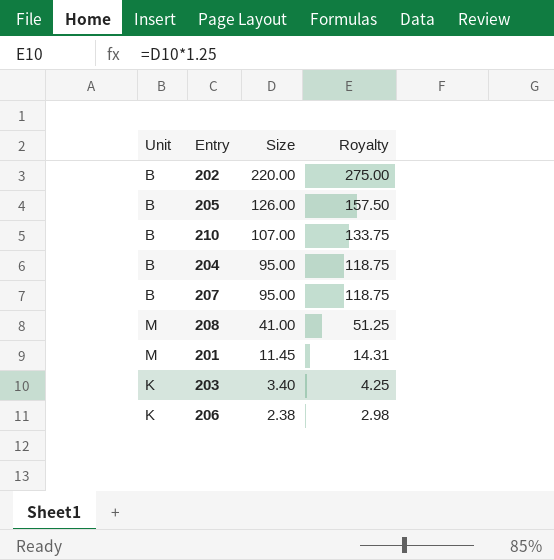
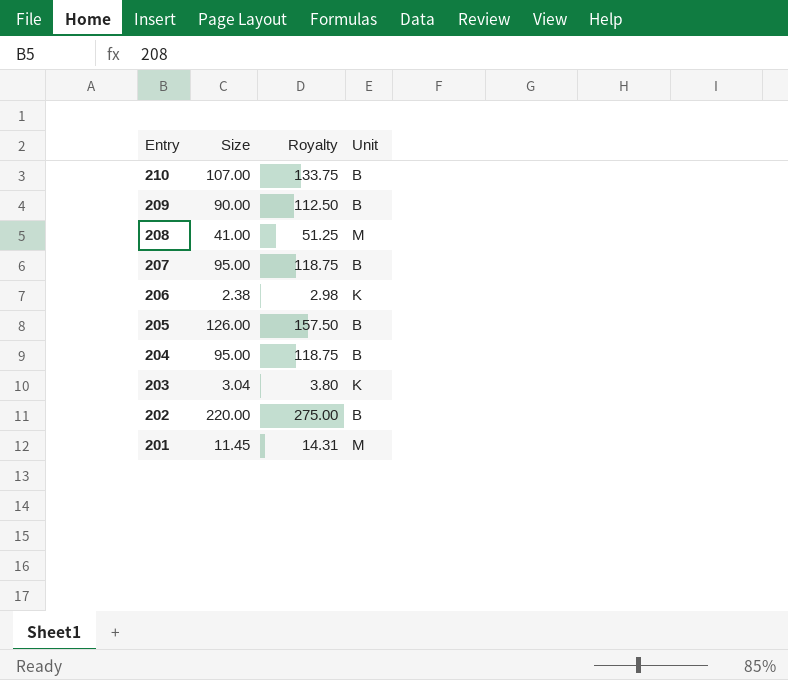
row order: Size descending -> Entry descending
column Unit | position: 1 -> 4
row 209: none -> 90.00 | 112.50 | B
203 | Size: 3.40 -> 3.04
203 | Royalty: 4.25 -> 3.80

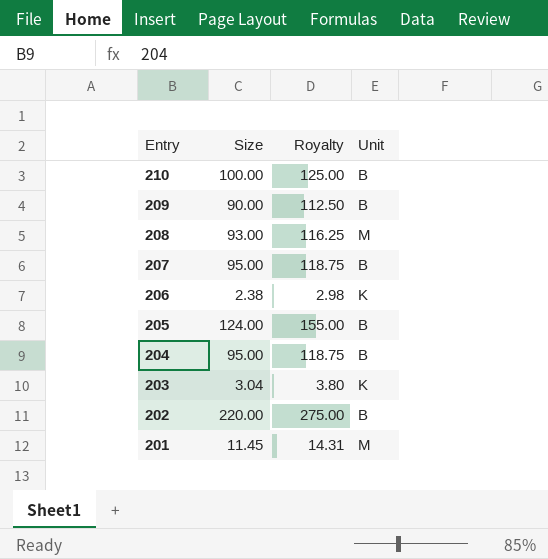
210 | Size: 107.00 -> 100.00
210 | Royalty: 133.75 -> 125.00
208 | Size: 41.00 -> 93.00
208 | Royalty: 51.25 -> 116.25
205 | Size: 126.00 -> 124.00
205 | Royalty: 157.50 -> 155.00

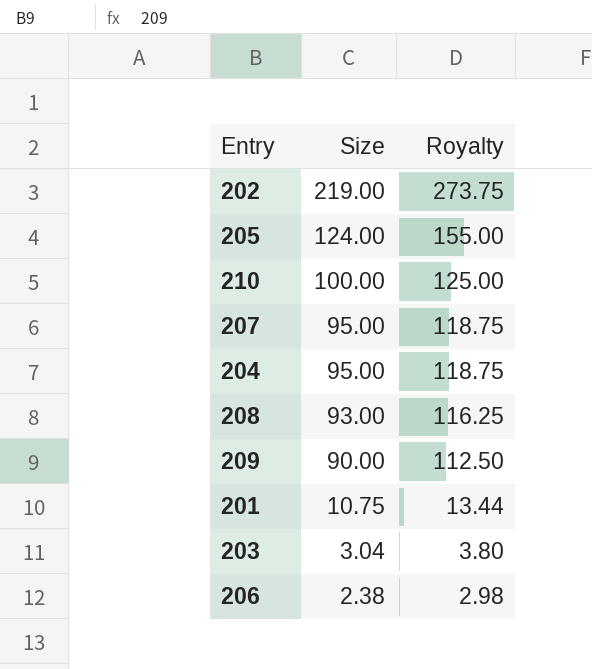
row order: Entry descending -> Size descending
column Unit | position: 4 -> none
202 | Size: 220.00 -> 219.00
202 | Royalty: 275.00 -> 273.75
201 | Size: 11.45 -> 10.75
201 | Royalty: 14.31 -> 13.44

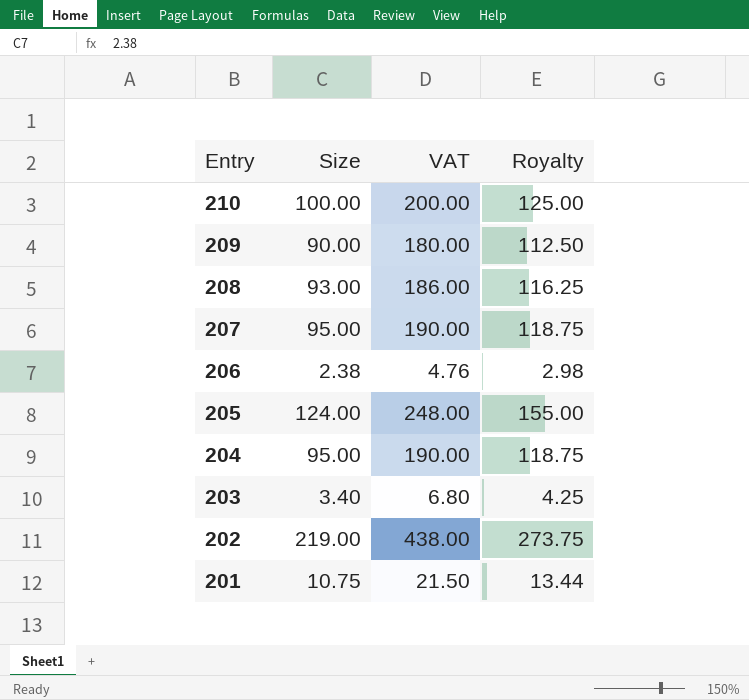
row order: Size descending -> Entry descending
column VAT | formula: none -> [Size] * 2
203 | Size: 3.04 -> 3.40
203 | Royalty: 3.80 -> 4.25

